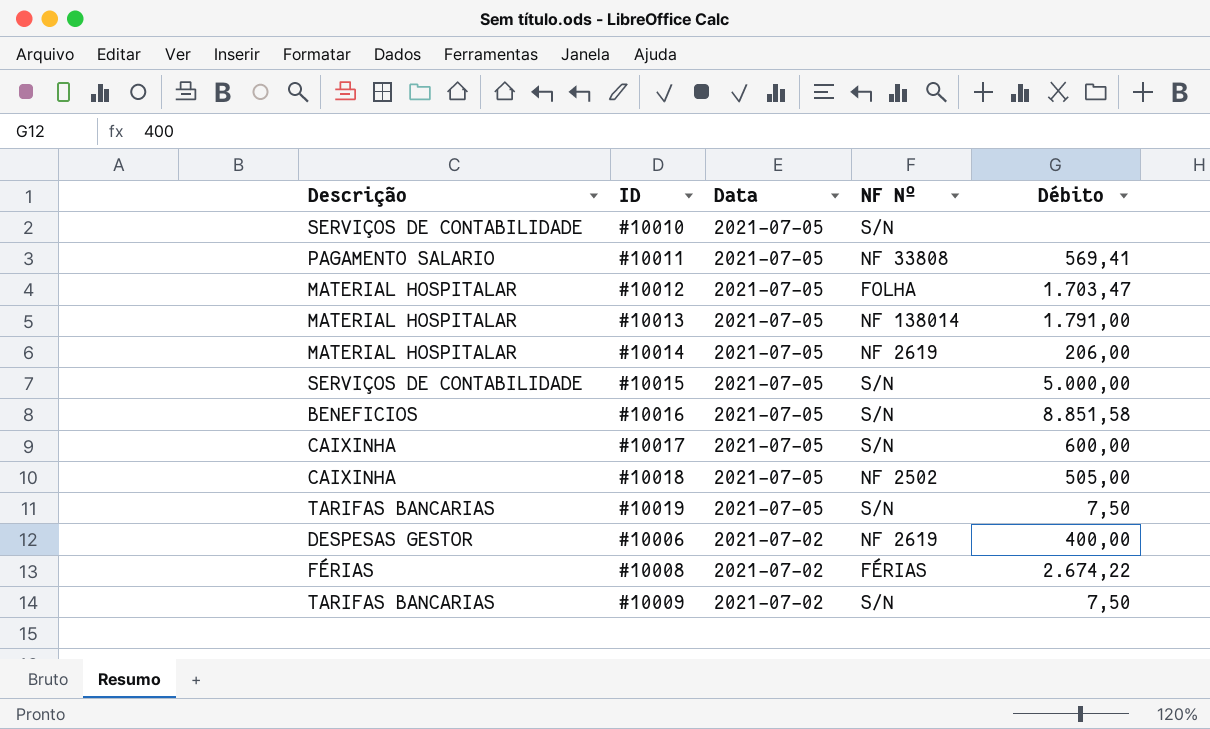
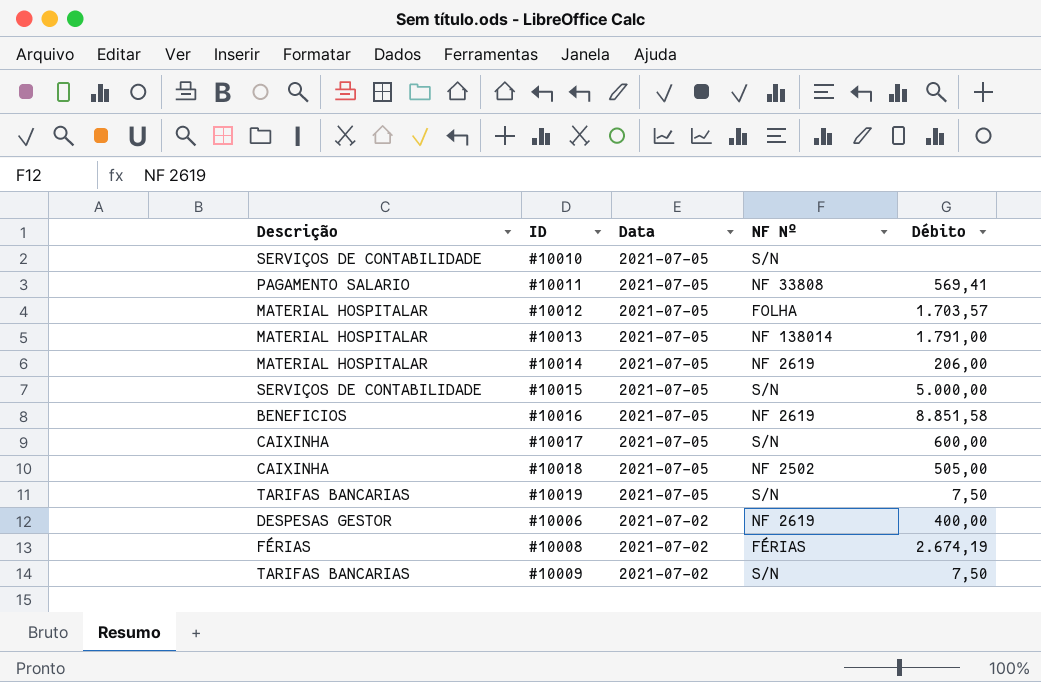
#10012 | Débito: 1.703,47 -> 1.703,57
#10016 | NF Nº: S/N -> NF 2619
#10008 | Débito: 2.674,22 -> 2.674,19

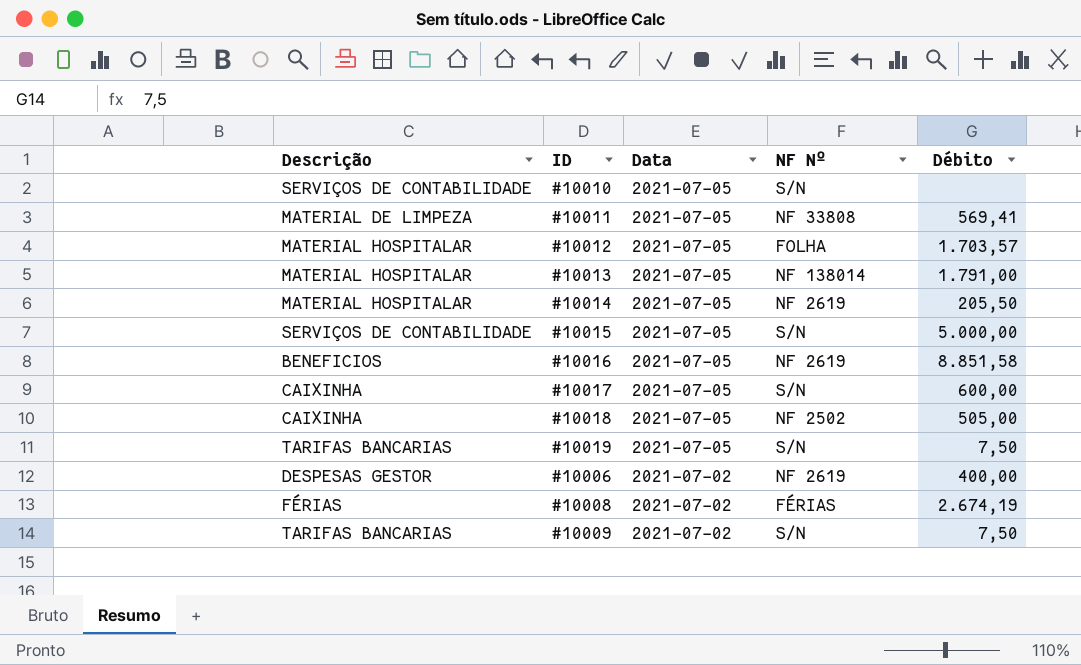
#10011 | Descrição: PAGAMENTO SALARIO -> MATERIAL DE LIMPEZA
#10014 | Débito: 206,00 -> 205,50

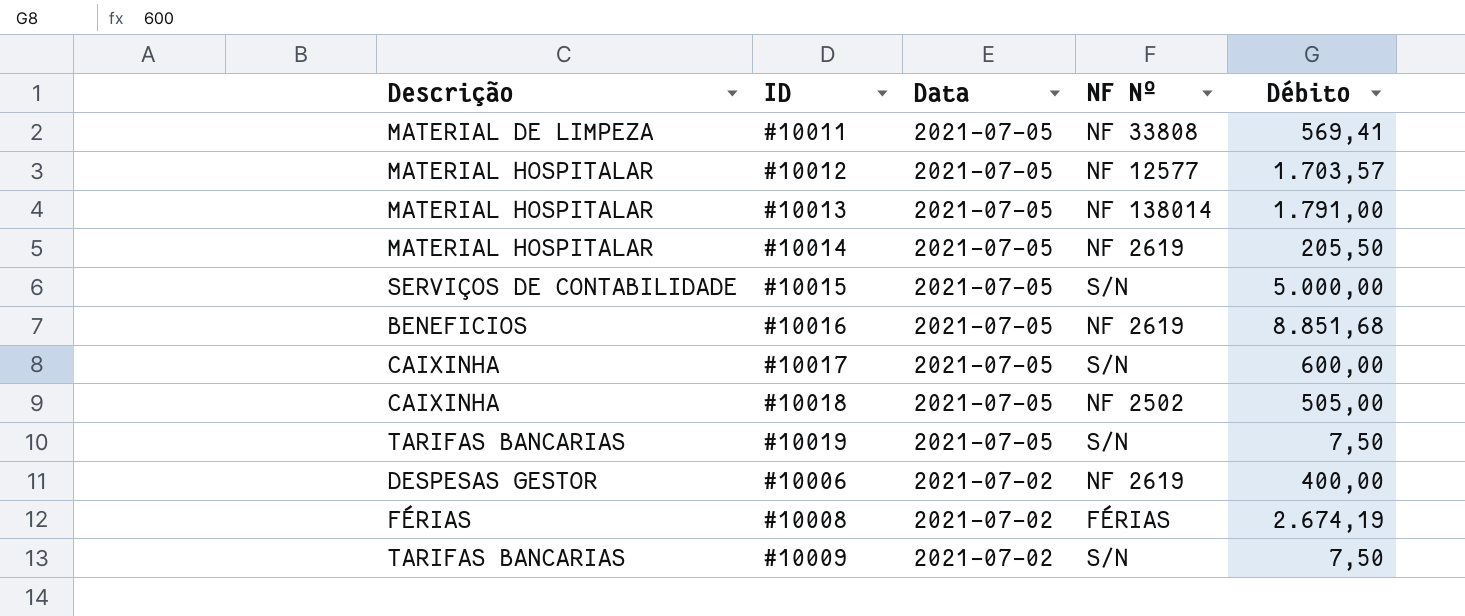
row #10010: SERVIÇOS DE CONTABILIDADE | 2021-07-05 | S/N | none -> none
#10012 | NF Nº: FOLHA -> NF 12577
#10016 | Débito: 8.851,58 -> 8.851,68

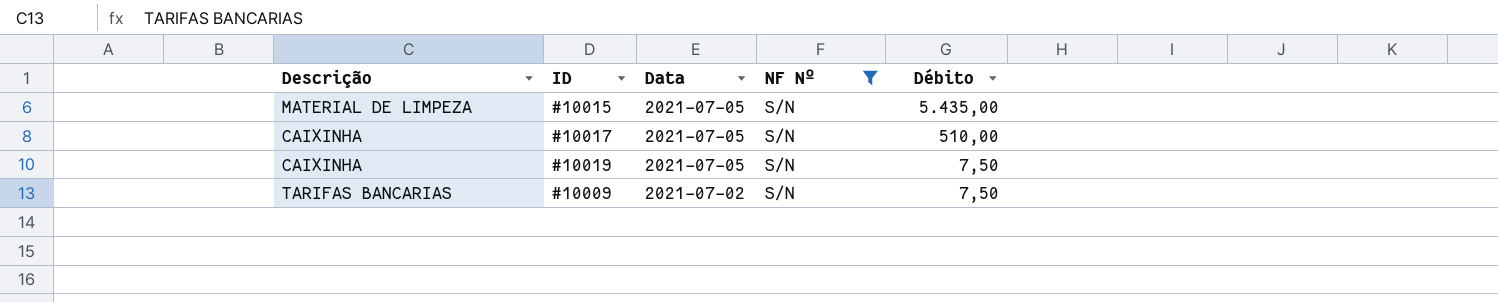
filter: none -> NF Nº = S/N
#10015 | Descrição: SERVIÇOS DE CONTABILIDADE -> MATERIAL DE LIMPEZA
#10015 | Débito: 5.000,00 -> 5.435,00
#10017 | Débito: 600,00 -> 510,00
#10019 | Descrição: TARIFAS BANCARIAS -> CAIXINHA

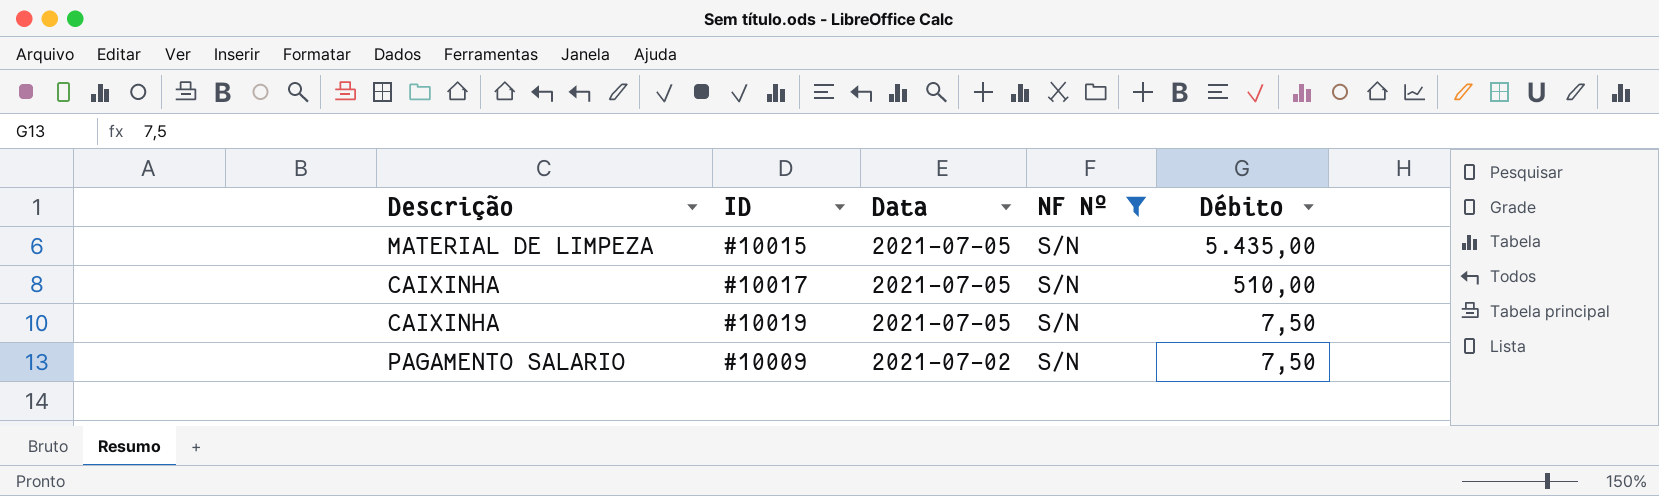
#10009 | Descrição: TARIFAS BANCARIAS -> PAGAMENTO SALARIO

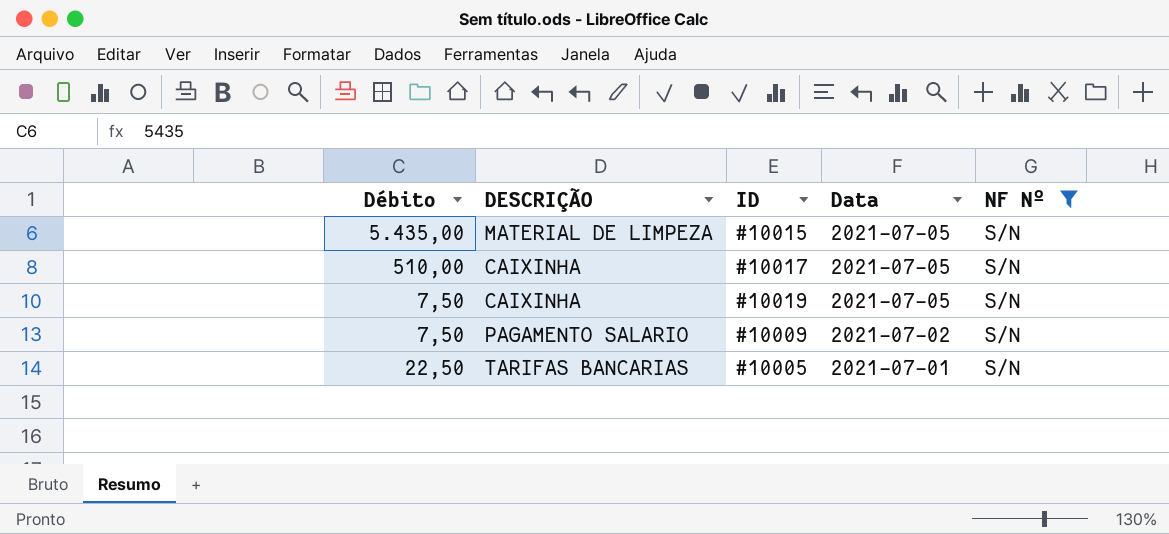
column Débito | position: 5 -> 1
column name: Descrição -> DESCRIÇÃO
row #10005: none -> 22,50 | TARIFAS BANCARIAS | 2021-07-01 | S/N

